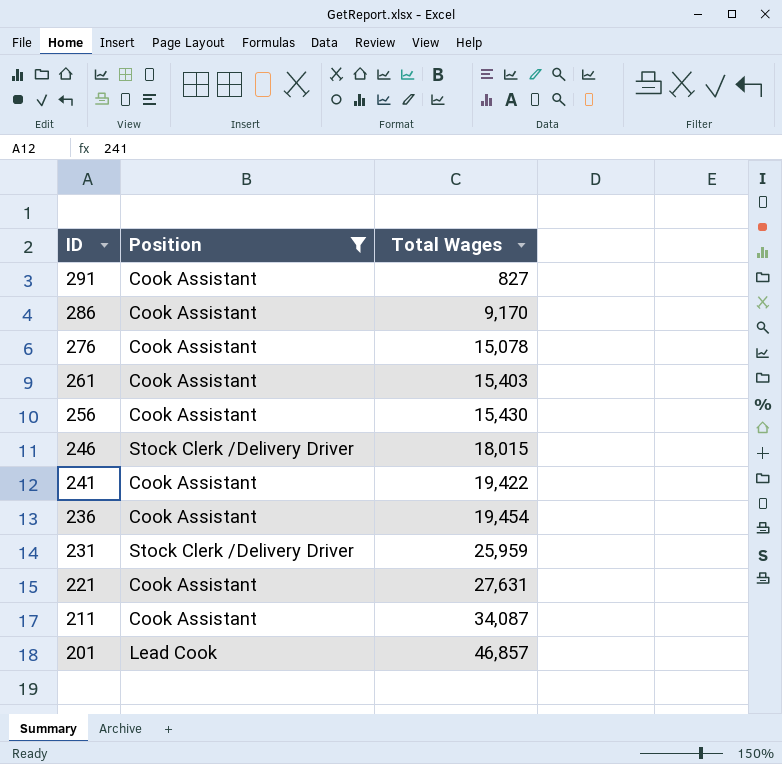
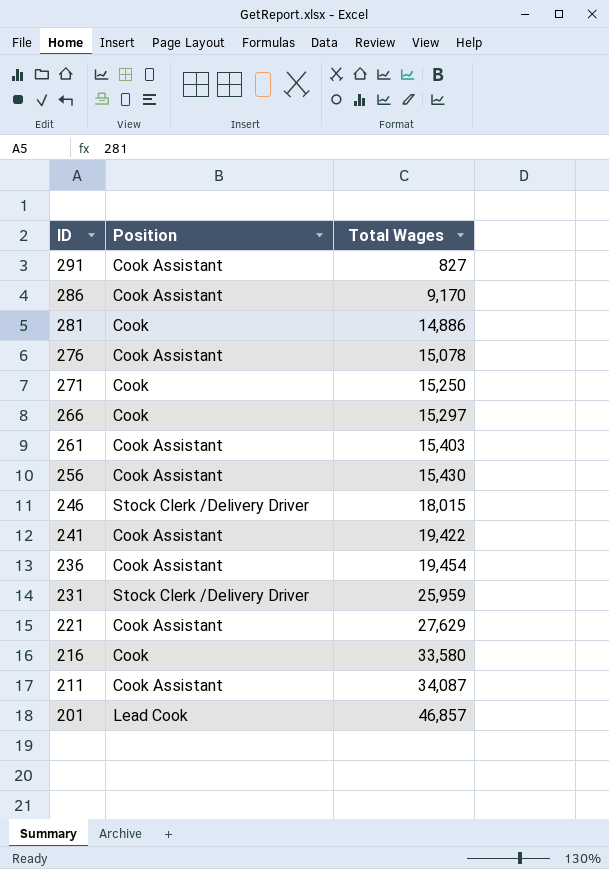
filter: Position != Cook -> none
221 | Total Wages: 27,631 -> 27,629

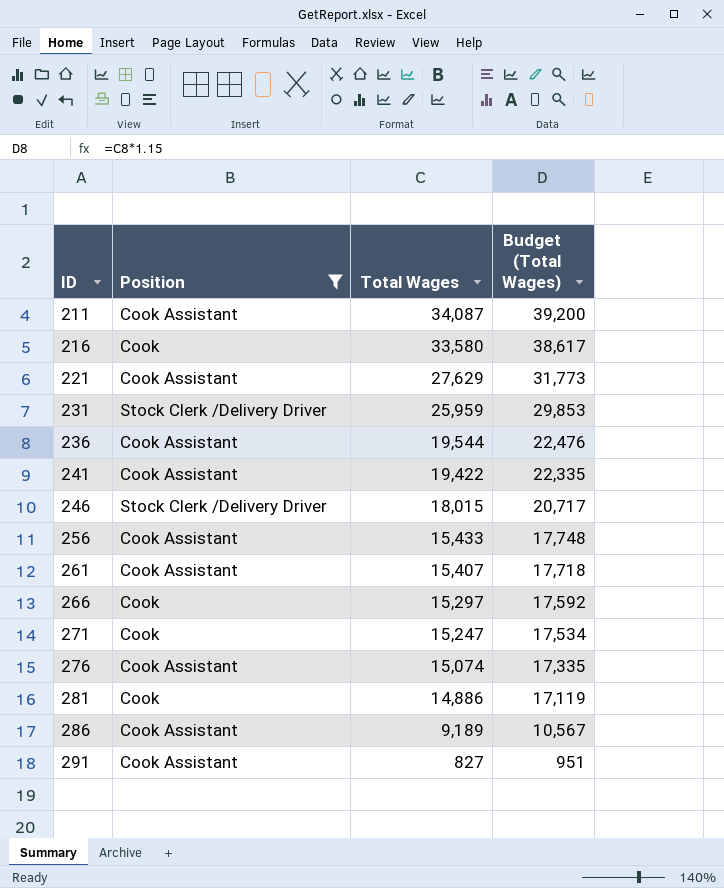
filter: none -> Position != Lead Cook
row order: ID descending -> ID ascending
column Budget (Total Wages) | formula: none -> [Total Wages] * 1.15
236 | Total Wages: 19,454 -> 19,544
256 | Total Wages: 15,430 -> 15,433
261 | Total Wages: 15,403 -> 15,407
271 | Total Wages: 15,250 -> 15,247
276 | Total Wages: 15,078 -> 15,074
286 | Total Wages: 9,170 -> 9,189

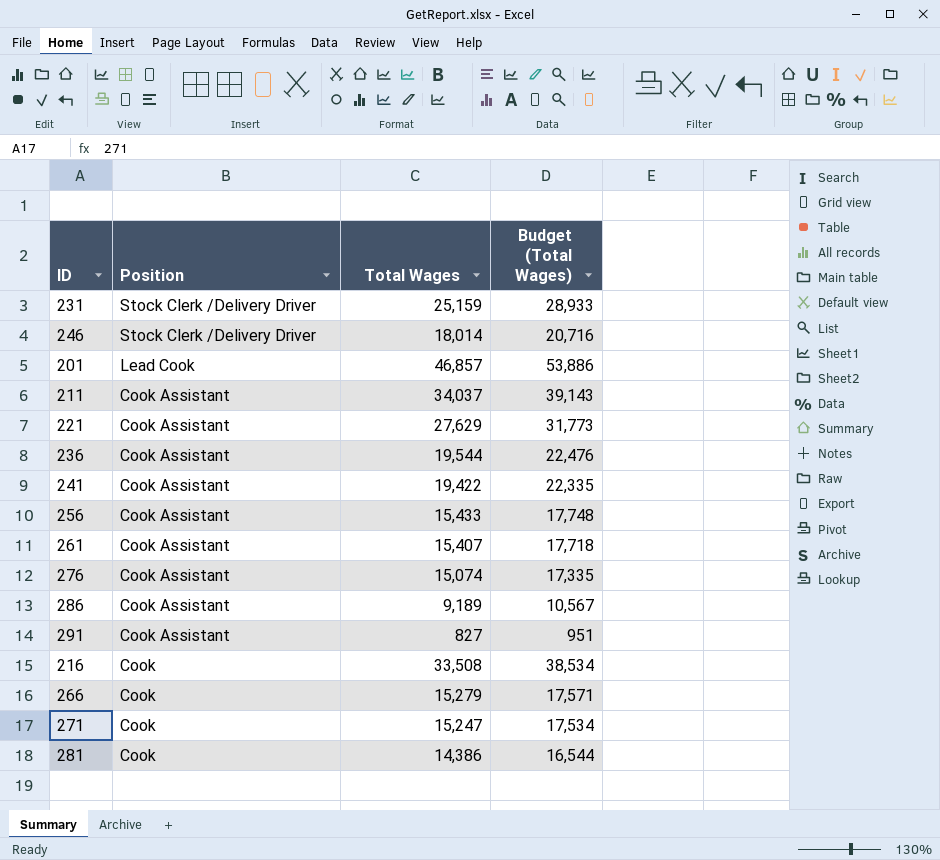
filter: Position != Lead Cook -> none
row order: ID ascending -> Position descending
231 | Total Wages: 25,959 -> 25,159
231 | Budget (Total Wages): 29,853 -> 28,933
246 | Total Wages: 18,015 -> 18,014
246 | Budget (Total Wages): 20,717 -> 20,716
211 | Total Wages: 34,087 -> 34,037
211 | Budget (Total Wages): 39,200 -> 39,143
216 | Total Wages: 33,580 -> 33,508
216 | Budget (Total Wages): 38,617 -> 38,534
266 | Total Wages: 15,297 -> 15,279
266 | Budget (Total Wages): 17,592 -> 17,571
281 | Total Wages: 14,886 -> 14,386
281 | Budget (Total Wages): 17,119 -> 16,544

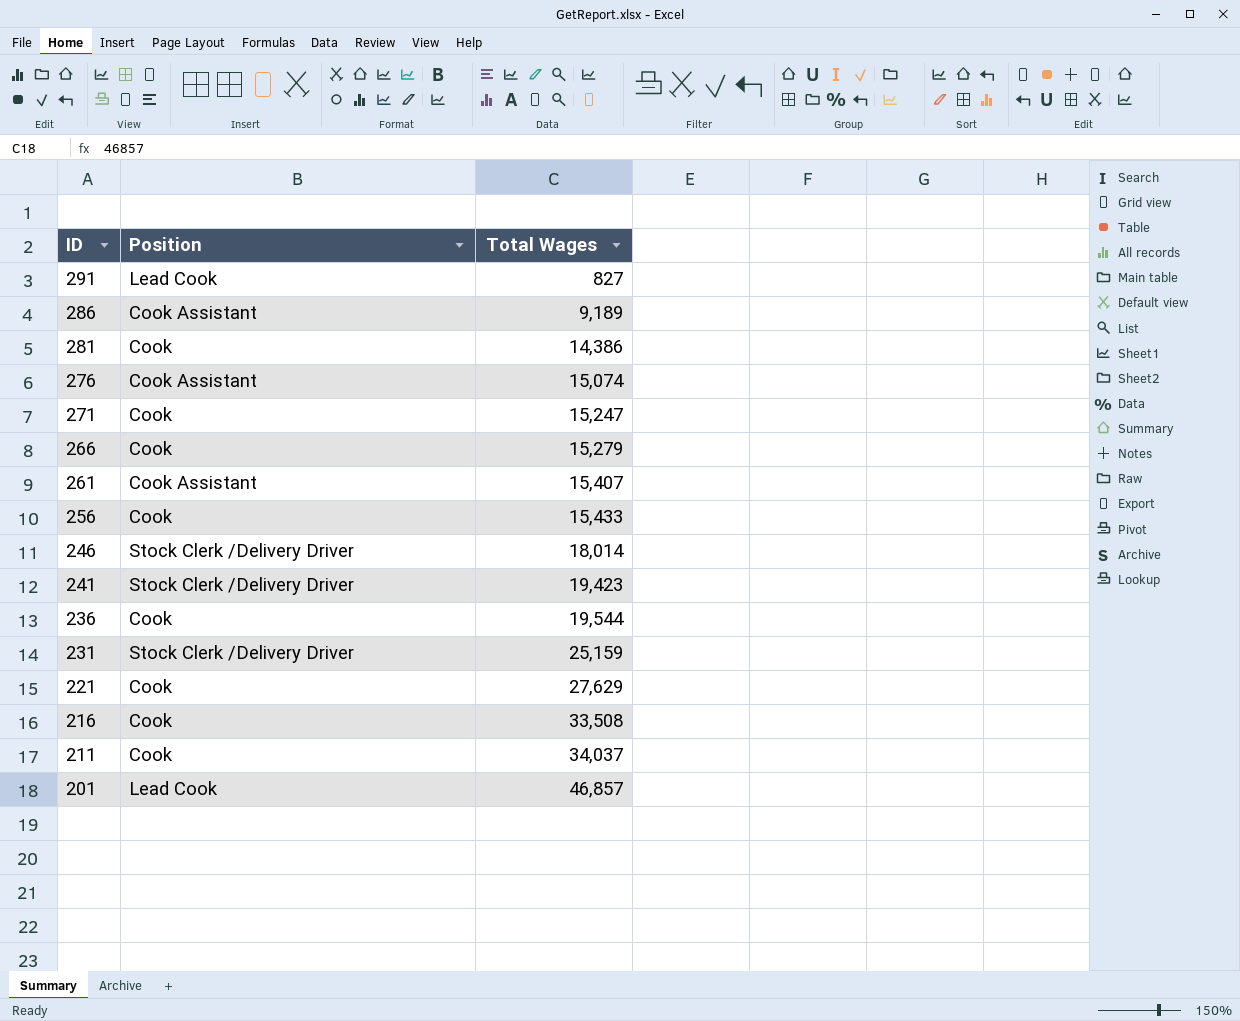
row order: Position descending -> ID descending
column Budget (Total Wages) | formula: [Total Wages] * 1.15 -> none
291 | Position: Cook Assistant -> Lead Cook
256 | Position: Cook Assistant -> Cook
241 | Position: Cook Assistant -> Stock Clerk /Delivery Driver
241 | Total Wages: 19,422 -> 19,423
236 | Position: Cook Assistant -> Cook
221 | Position: Cook Assistant -> Cook
211 | Position: Cook Assistant -> Cook

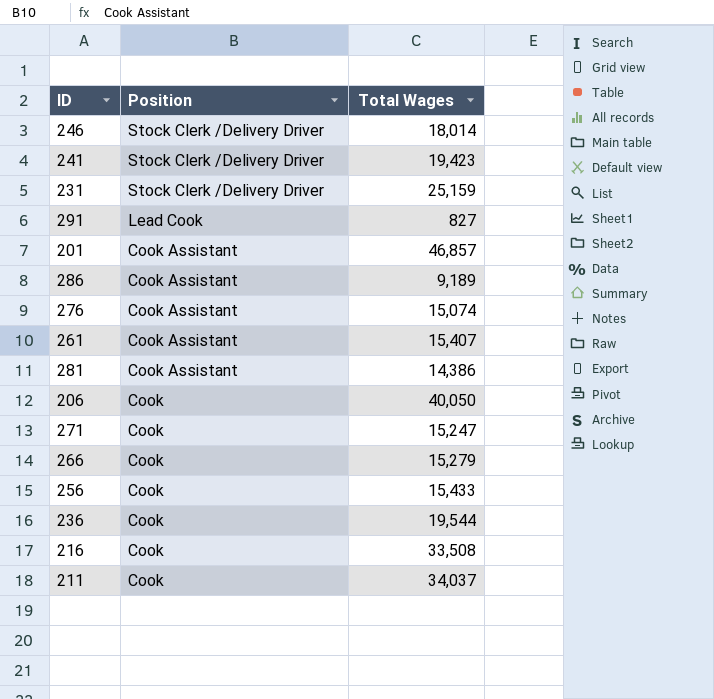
row order: ID descending -> Position descending
row 221: Cook | 27,629 -> none
201 | Position: Lead Cook -> Cook Assistant
281 | Position: Cook -> Cook Assistant
row 206: none -> Cook | 40,050

